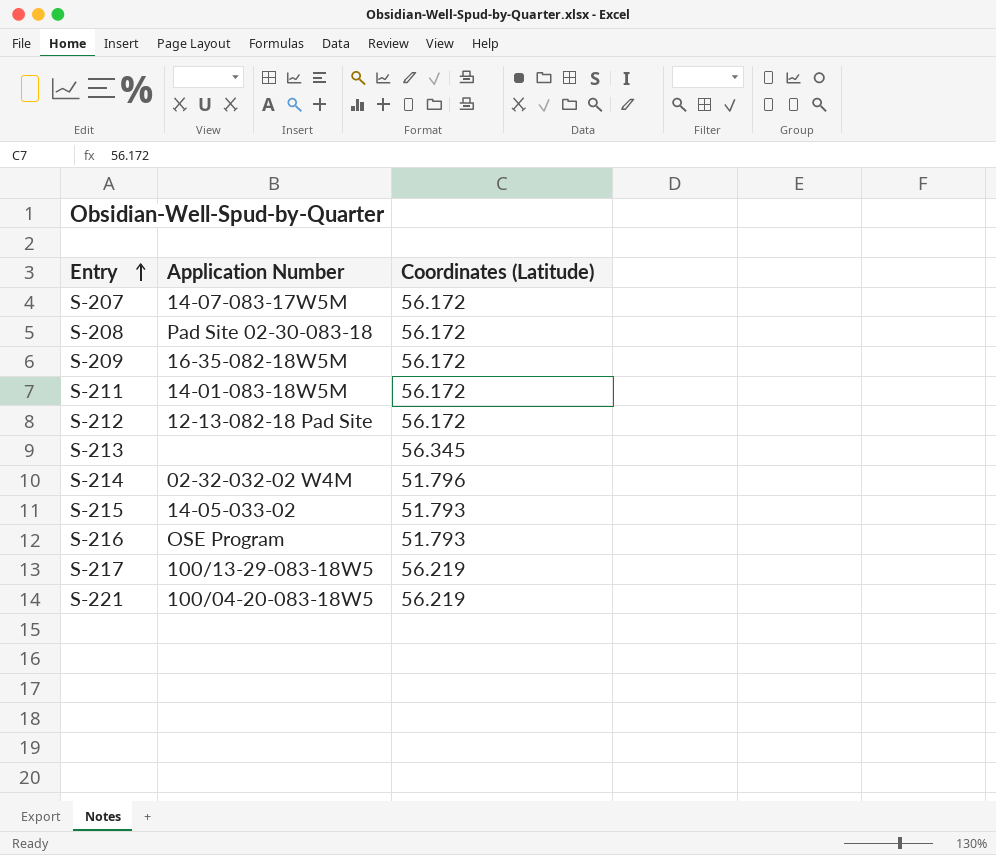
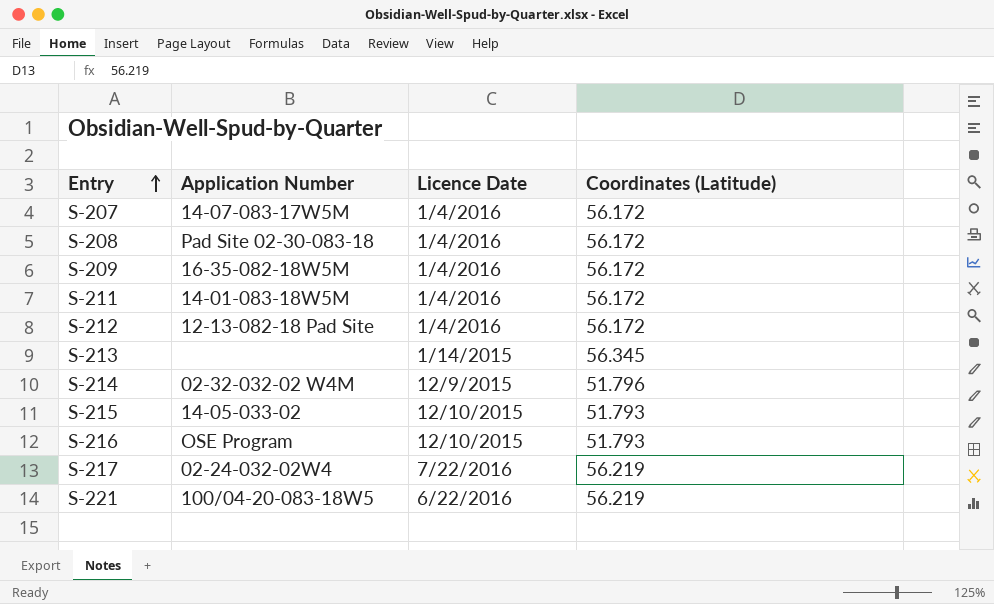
column Licence Date | position: none -> 3
S-217 | Application Number: 100/13-29-083-18W5 -> 02-24-032-02W4

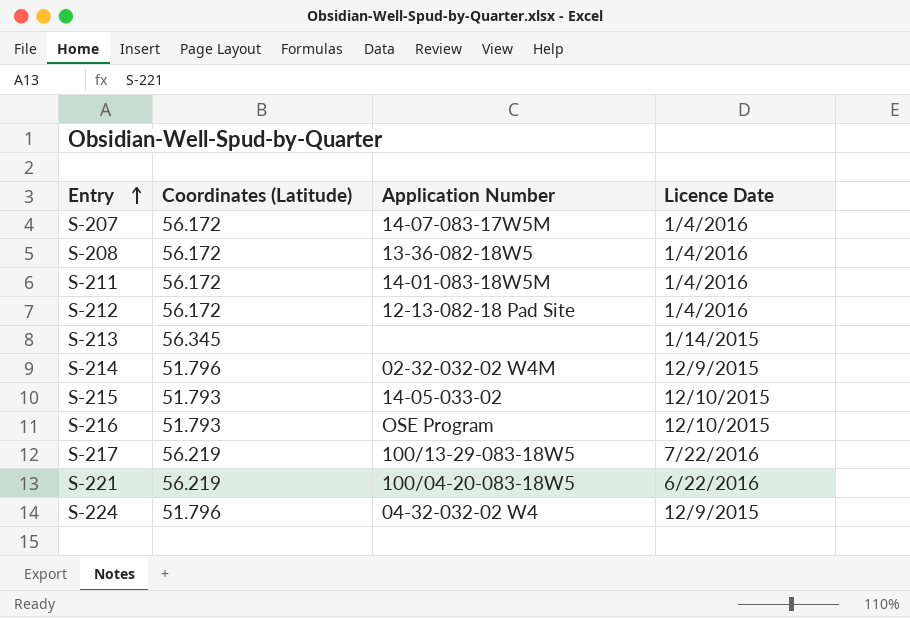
column Coordinates (Latitude) | position: 4 -> 2
row S-209: 16-35-082-18W5M | 1/4/2016 | 56.172 -> none
S-208 | Application Number: Pad Site 02-30-083-18 -> 13-36-082-18W5
S-217 | Application Number: 02-24-032-02W4 -> 100/13-29-083-18W5
row S-224: none -> 51.796 | 04-32-032-02 W4 | 12/9/2015

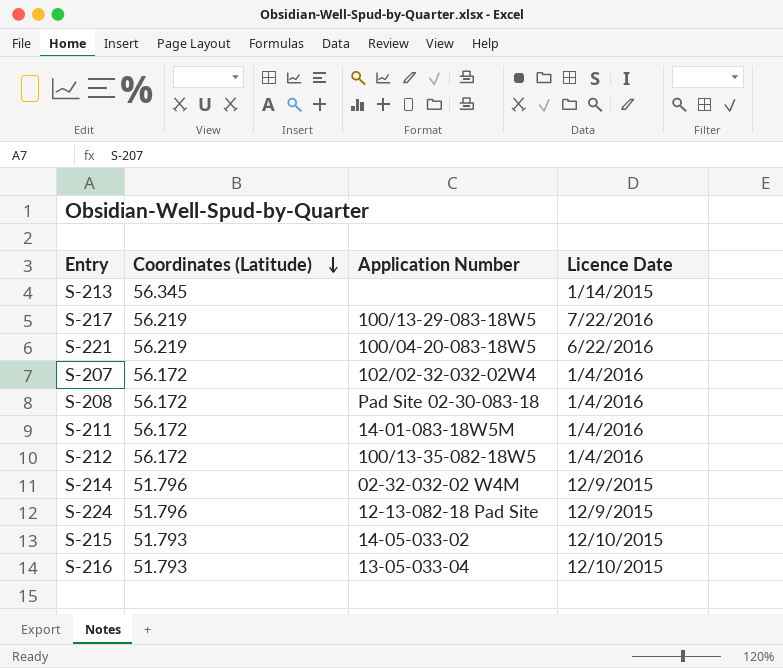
row order: Entry ascending -> Coordinates (Latitude) descending
S-207 | Application Number: 14-07-083-17W5M -> 102/02-32-032-02W4
S-208 | Application Number: 13-36-082-18W5 -> Pad Site 02-30-083-18
S-212 | Application Number: 12-13-082-18 Pad Site -> 100/13-35-082-18W5
S-224 | Application Number: 04-32-032-02 W4 -> 12-13-082-18 Pad Site
S-216 | Application Number: OSE Program -> 13-05-033-04

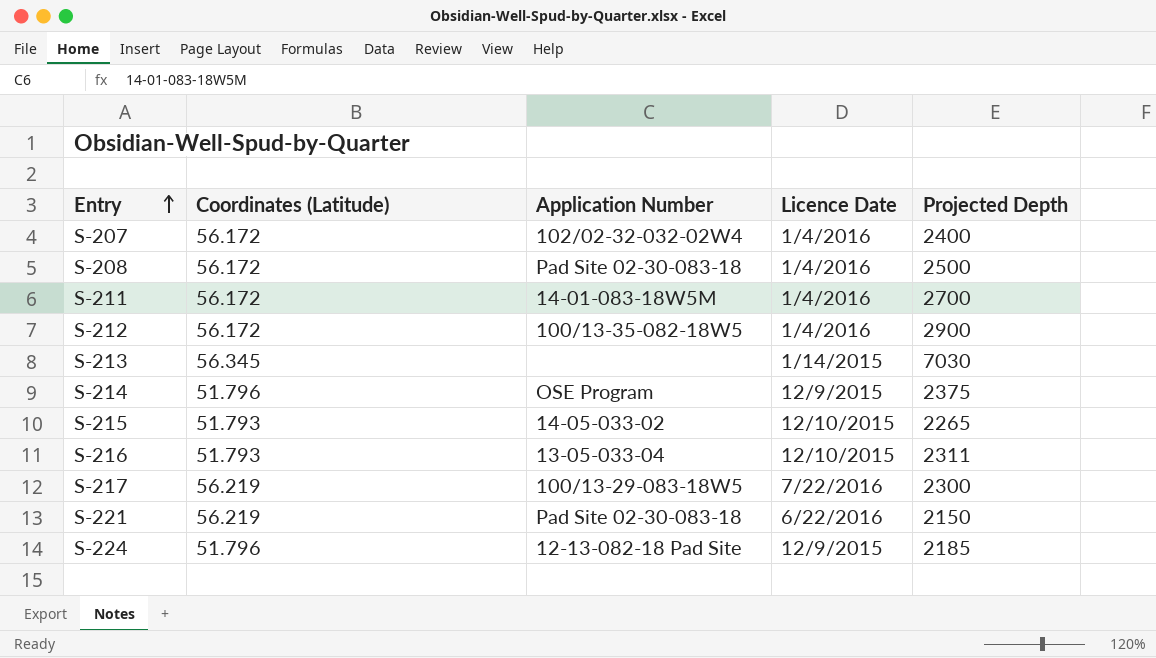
row order: Coordinates (Latitude) descending -> Entry ascending
column Projected Depth | position: none -> 5
S-214 | Application Number: 02-32-032-02 W4M -> OSE Program
S-221 | Application Number: 100/04-20-083-18W5 -> Pad Site 02-30-083-18

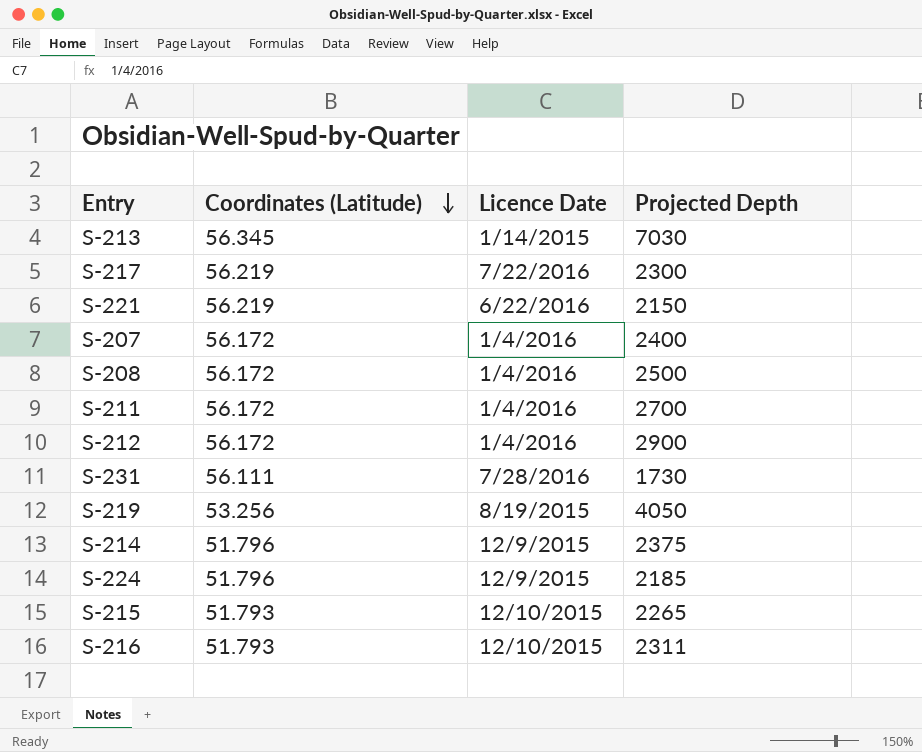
row order: Entry ascending -> Coordinates (Latitude) descending
column Application Number | position: 3 -> none
row S-231: none -> 56.111 | 7/28/2016 | 1730
row S-219: none -> 53.256 | 8/19/2015 | 4050

